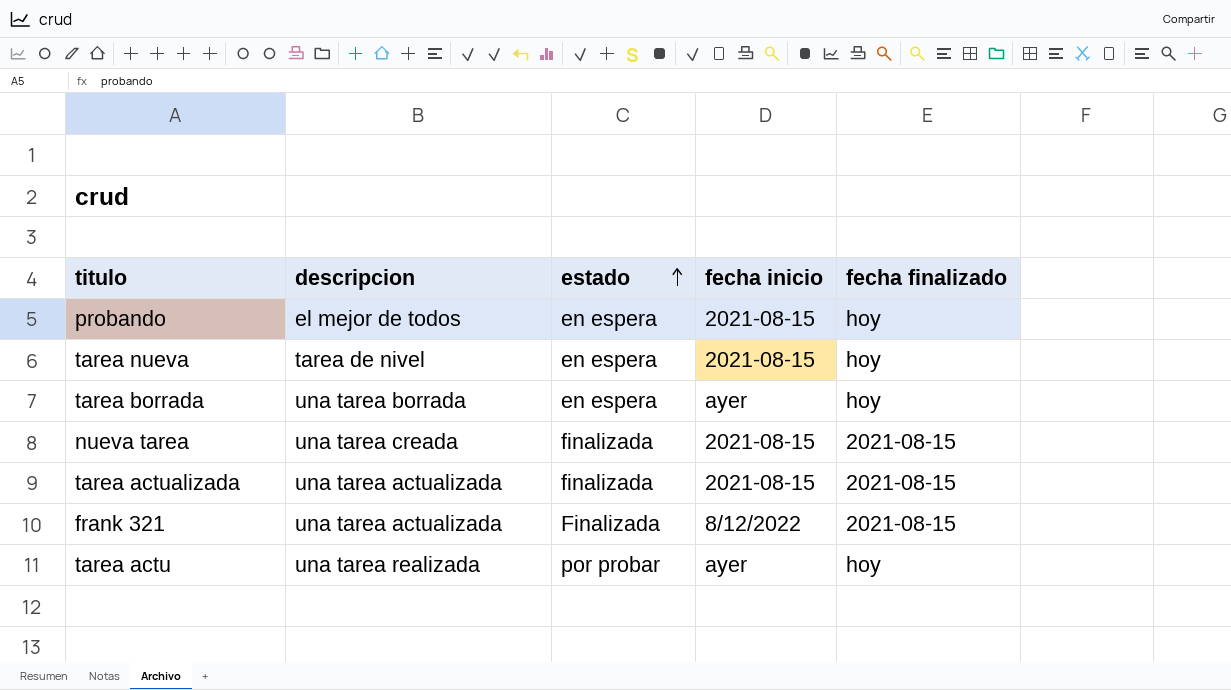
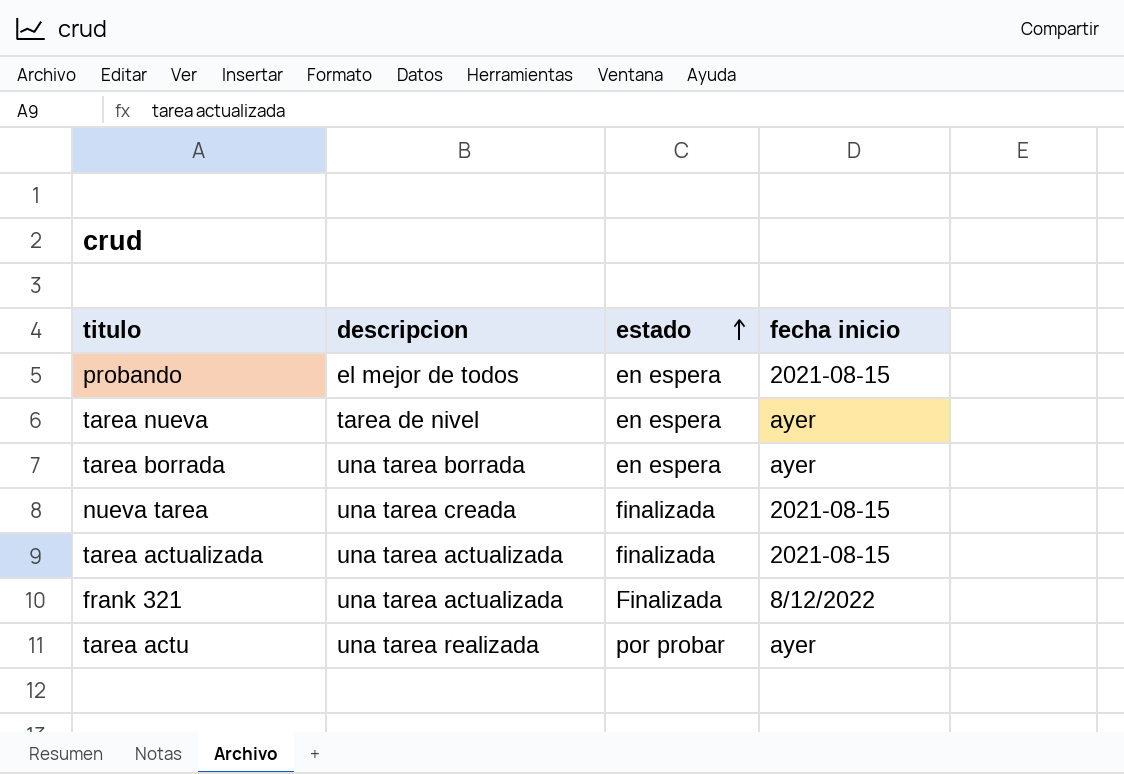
column fecha finalizado | position: 5 -> none
tarea nueva | fecha inicio: 2021-08-15 -> ayer

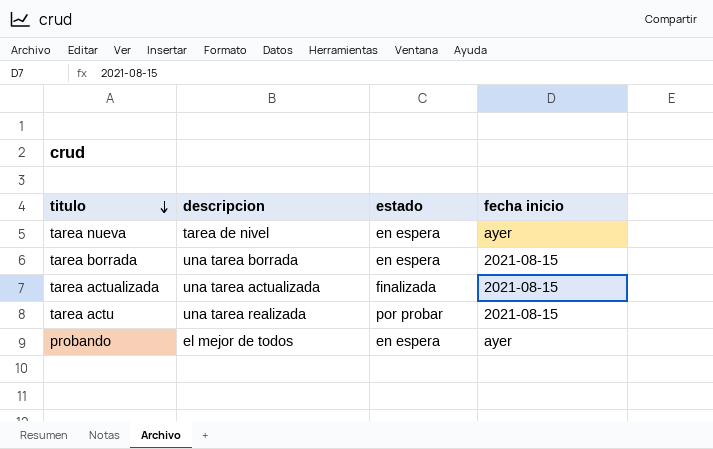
row order: estado ascending -> titulo descending
row nueva tarea: una tarea creada | finalizada | 2021-08-15 -> none
row frank 321: una tarea actualizada | Finalizada | 8/12/2022 -> none
tarea borrada | fecha inicio: ayer -> 2021-08-15
tarea actu | fecha inicio: ayer -> 2021-08-15
probando | fecha inicio: 2021-08-15 -> ayer

